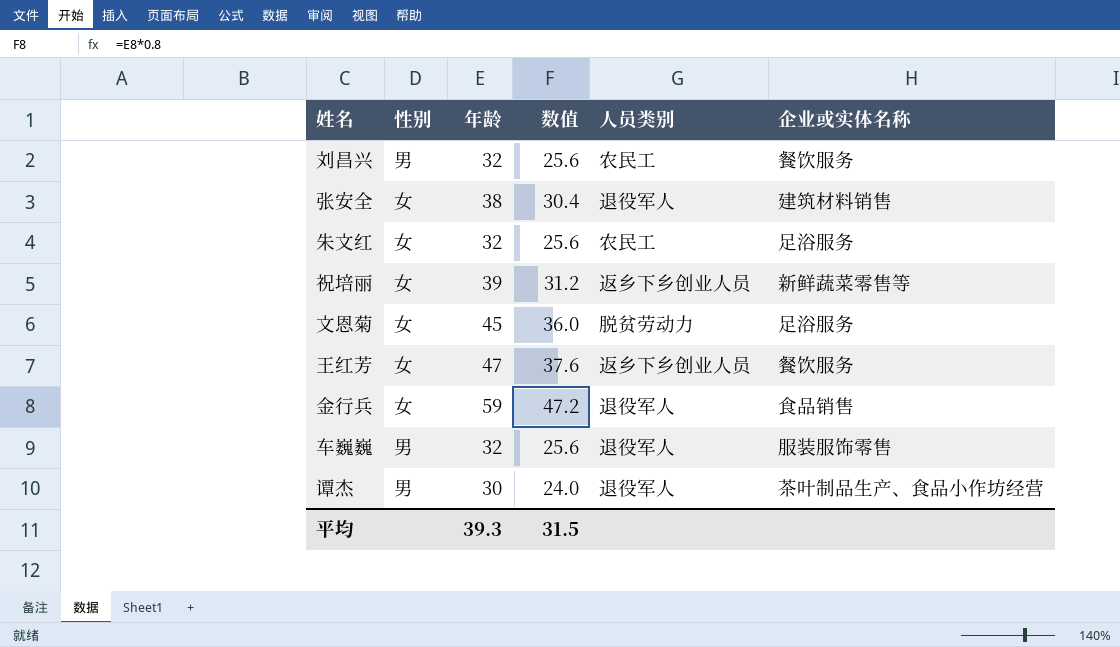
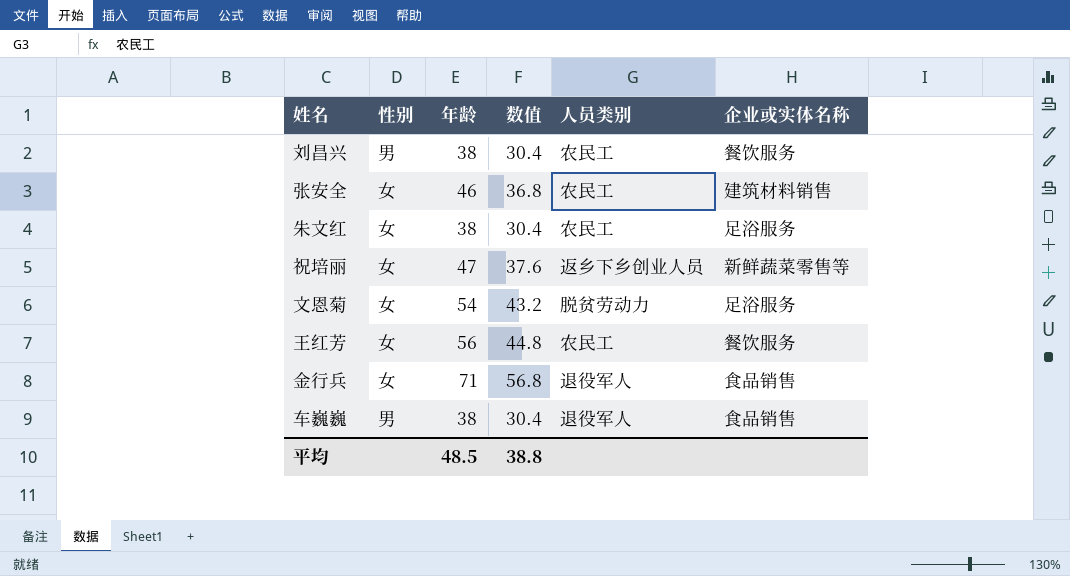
row 谭杰: 男 | 30 | 24.0 | 退役军人 | 茶叶制品生产、食品小作坊经营 -> none
刘昌兴 | 年龄: 32 -> 38
刘昌兴 | 数值: 25.6 -> 30.4
张安全 | 年龄: 38 -> 46
张安全 | 数值: 30.4 -> 36.8
张安全 | 人员类别: 退役军人 -> 农民工
朱文红 | 年龄: 32 -> 38
朱文红 | 数值: 25.6 -> 30.4
祝培丽 | 年龄: 39 -> 47
祝培丽 | 数值: 31.2 -> 37.6
文恩菊 | 年龄: 45 -> 54
文恩菊 | 数值: 36.0 -> 43.2
王红芳 | 年龄: 47 -> 56
王红芳 | 数值: 37.6 -> 44.8
王红芳 | 人员类别: 返乡下乡创业人员 -> 农民工
金行兵 | 年龄: 59 -> 71
金行兵 | 数值: 47.2 -> 56.8
车巍巍 | 年龄: 32 -> 38
车巍巍 | 数值: 25.6 -> 30.4
车巍巍 | 企业或实体名称: 服装服饰零售 -> 食品销售
平均 | 年龄: 39.3 -> 48.5
平均 | 数值: 31.5 -> 38.8

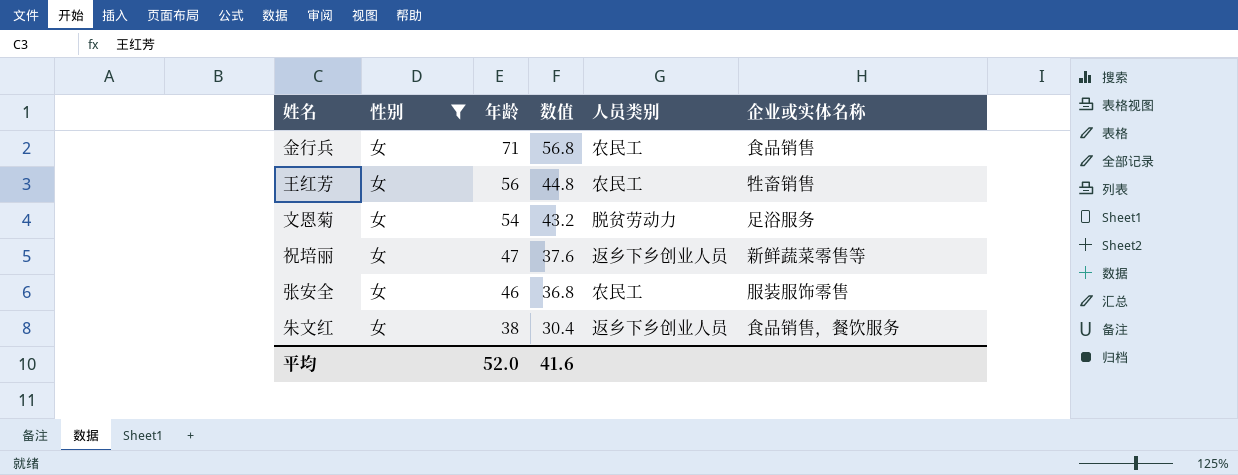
filter: none -> 性别 = 女
row order: none -> 年龄 descending
金行兵 | 人员类别: 退役军人 -> 农民工
王红芳 | 企业或实体名称: 餐饮服务 -> 牲畜销售
张安全 | 企业或实体名称: 建筑材料销售 -> 服装服饰零售
朱文红 | 人员类别: 农民工 -> 返乡下乡创业人员
朱文红 | 企业或实体名称: 足浴服务 -> 食品销售，餐饮服务
平均 | 年龄: 48.5 -> 52.0
平均 | 数值: 38.8 -> 41.6

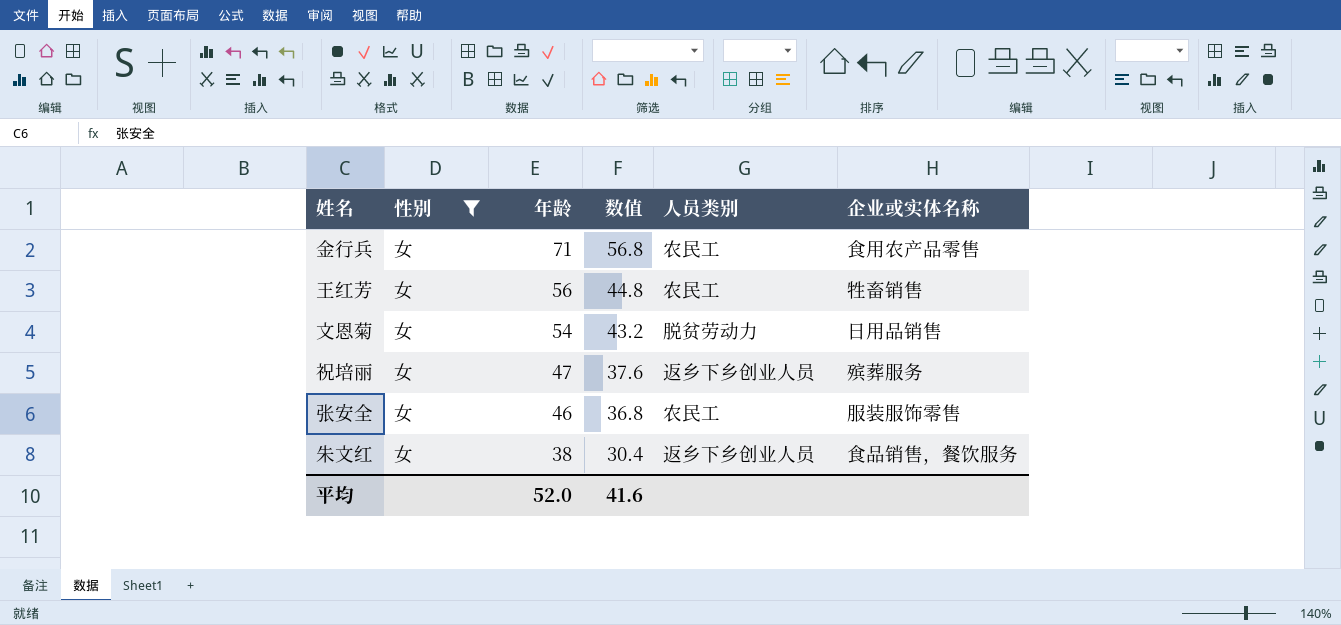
金行兵 | 企业或实体名称: 食品销售 -> 食用农产品零售
文恩菊 | 企业或实体名称: 足浴服务 -> 日用品销售
祝培丽 | 企业或实体名称: 新鲜蔬菜零售等 -> 殡葬服务

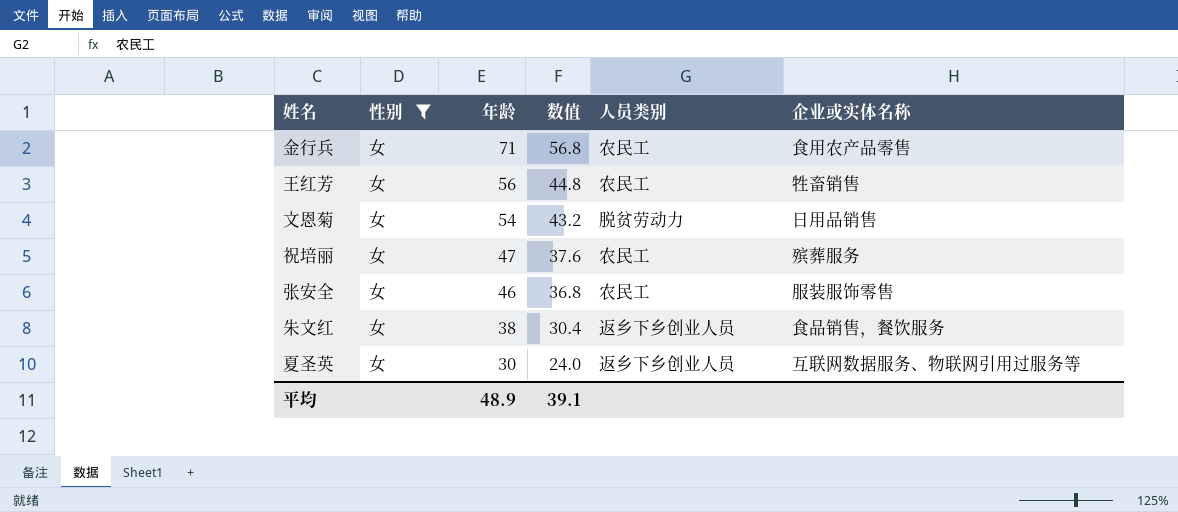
祝培丽 | 人员类别: 返乡下乡创业人员 -> 农民工
row 夏圣英: none -> 女 | 30 | 24.0 | 返乡下乡创业人员 | 互联网数据服务、物联网引用过服务等
平均 | 年龄: 52.0 -> 48.9
平均 | 数值: 41.6 -> 39.1

